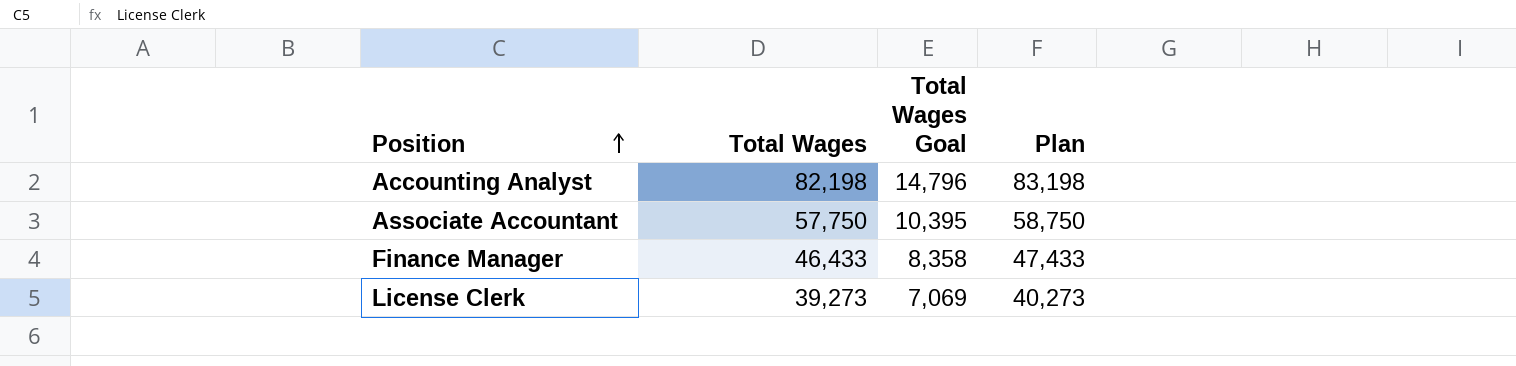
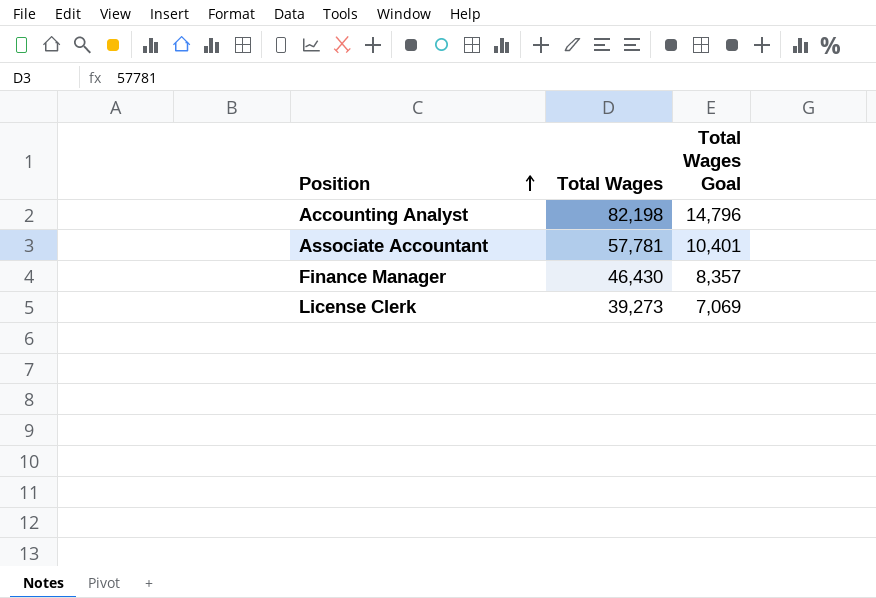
column Plan | formula: [Total Wages] + 1000 -> none
Associate Accountant | Total Wages: 57,750 -> 57,781
Associate Accountant | Total Wages Goal: 10,395 -> 10,401
Finance Manager | Total Wages: 46,433 -> 46,430
Finance Manager | Total Wages Goal: 8,358 -> 8,357

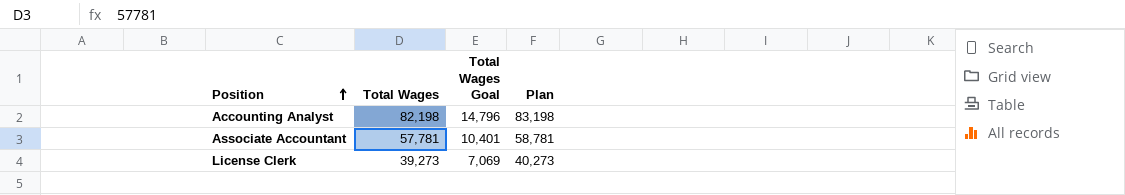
column Plan | formula: none -> [Total Wages] + 1000
row Finance Manager: 46,430 | 8,357 -> none

